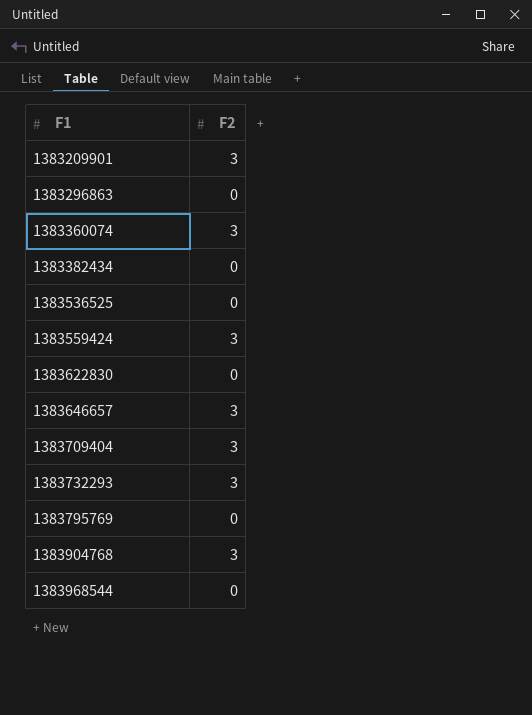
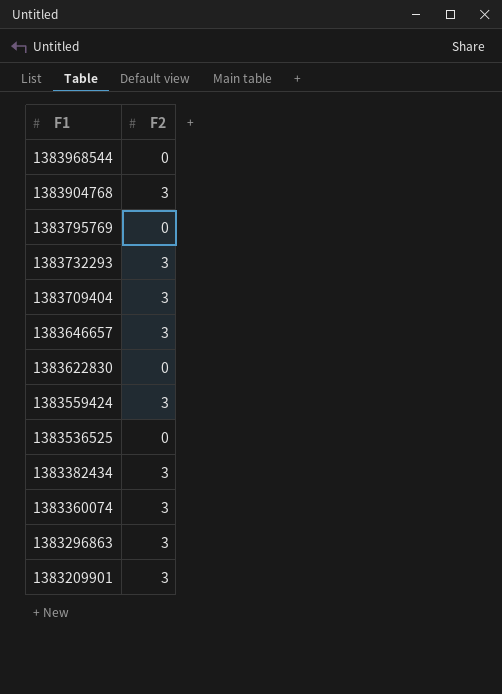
row order: F1 ascending -> F1 descending
1383382434 | F2: 0 -> 3
1383296863 | F2: 0 -> 3

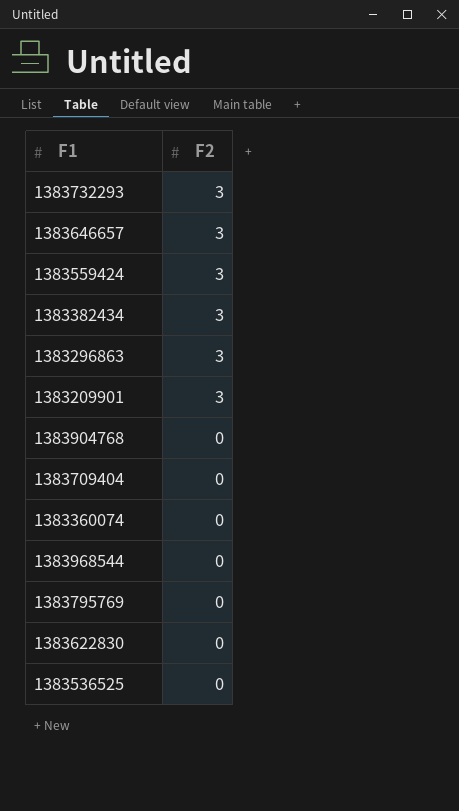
row order: F1 descending -> F2 descending
1383904768 | F2: 3 -> 0
1383709404 | F2: 3 -> 0
1383360074 | F2: 3 -> 0

